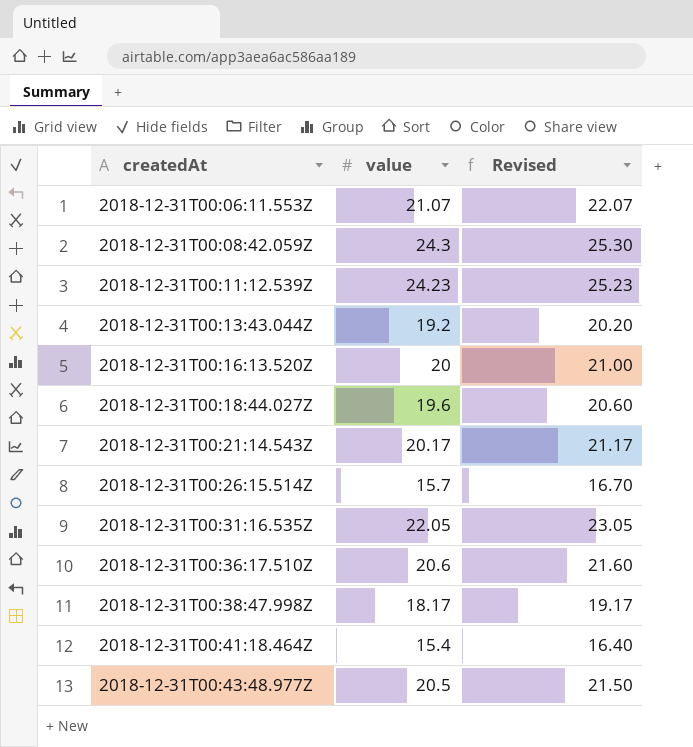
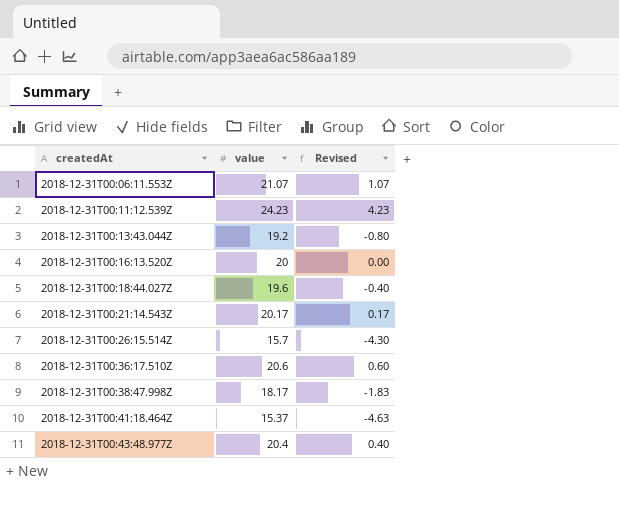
column Revised | formula: [value] + 1 -> [value] - 20
row 2018-12-31T00:08:42.059Z: 24.3 | 25.30 -> none
row 2018-12-31T00:31:16.535Z: 22.05 | 23.05 -> none
2018-12-31T00:41:18.464Z | value: 15.4 -> 15.37
2018-12-31T00:43:48.977Z | value: 20.5 -> 20.4

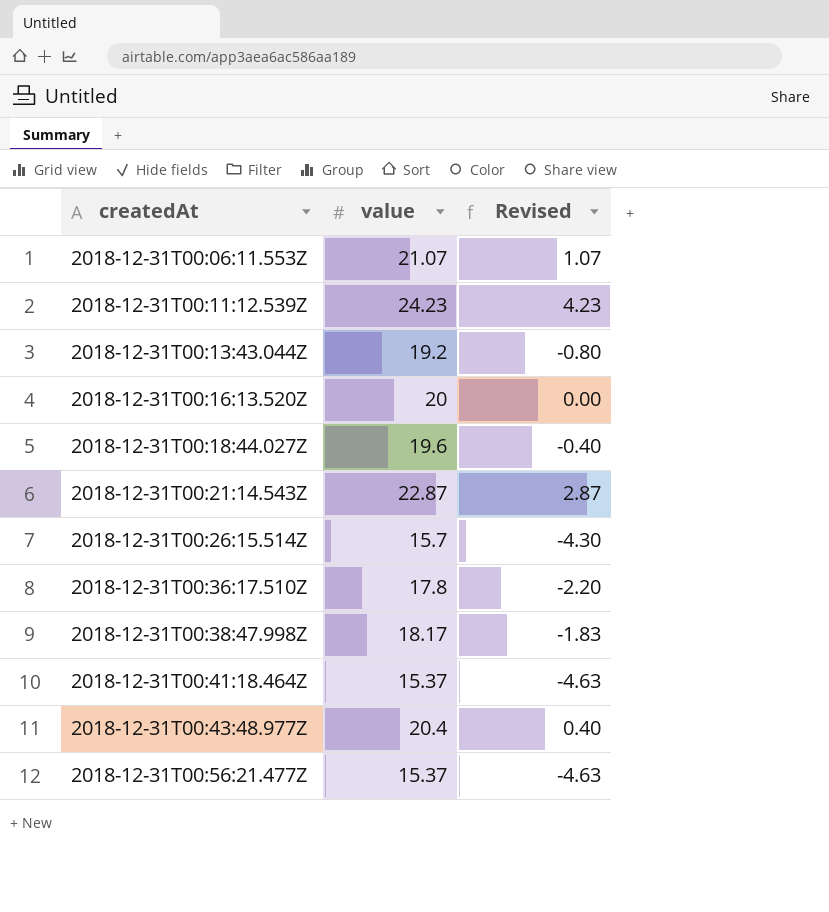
2018-12-31T00:21:14.543Z | value: 20.17 -> 22.87
2018-12-31T00:21:14.543Z | Revised: 0.17 -> 2.87
2018-12-31T00:36:17.510Z | value: 20.6 -> 17.8
2018-12-31T00:36:17.510Z | Revised: 0.60 -> -2.20
row 2018-12-31T00:56:21.477Z: none -> 15.37 | -4.63

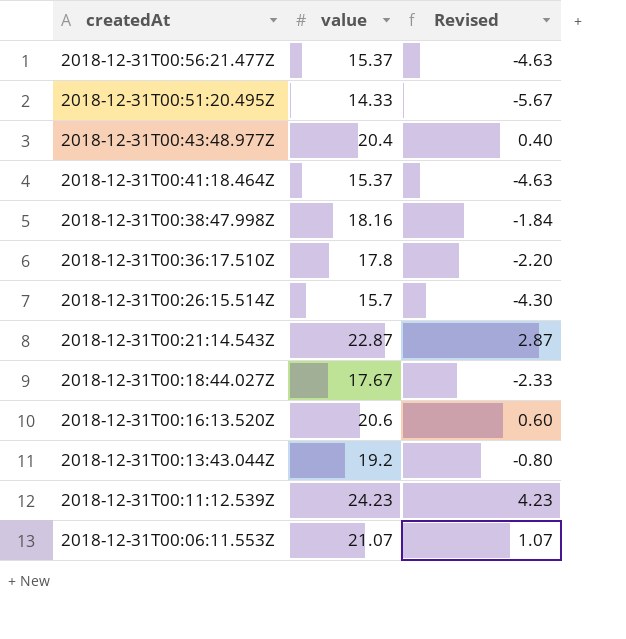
row order: createdAt ascending -> createdAt descending
row 2018-12-31T00:51:20.495Z: none -> 14.33 | -5.67
2018-12-31T00:38:47.998Z | value: 18.17 -> 18.16
2018-12-31T00:38:47.998Z | Revised: -1.83 -> -1.84
2018-12-31T00:18:44.027Z | value: 19.6 -> 17.67
2018-12-31T00:18:44.027Z | Revised: -0.40 -> -2.33
2018-12-31T00:16:13.520Z | value: 20 -> 20.6
2018-12-31T00:16:13.520Z | Revised: 0.00 -> 0.60

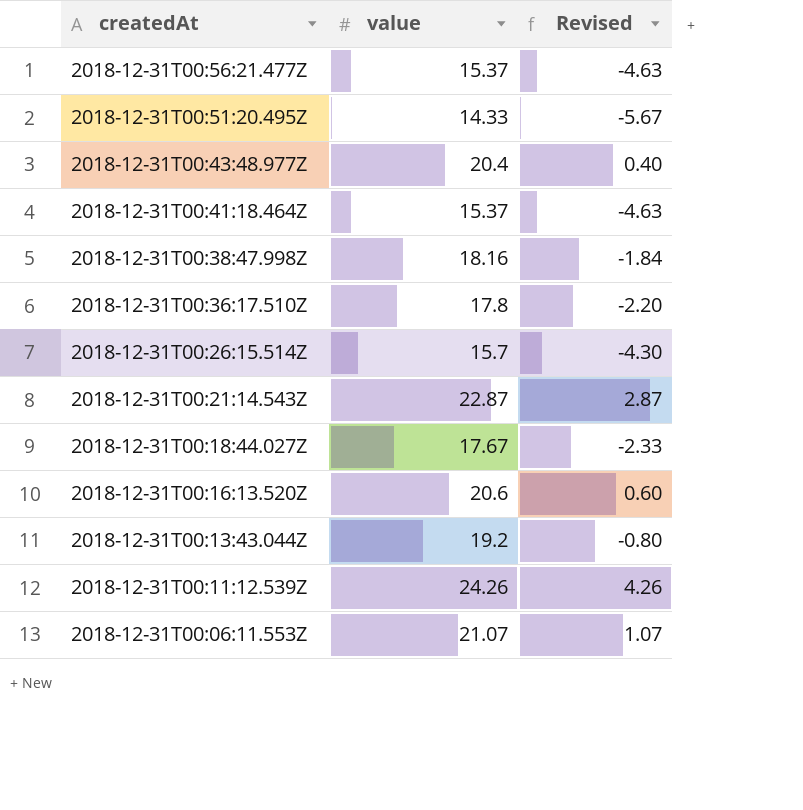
2018-12-31T00:11:12.539Z | value: 24.23 -> 24.26
2018-12-31T00:11:12.539Z | Revised: 4.23 -> 4.26

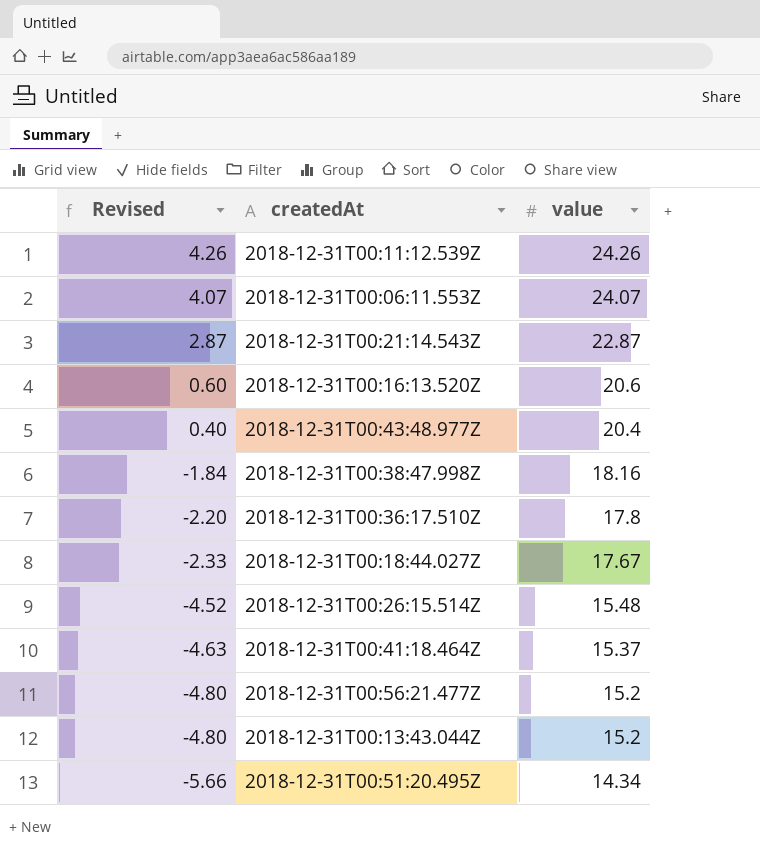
row order: createdAt descending -> Revised descending
column Revised | position: 3 -> 1
2018-12-31T00:06:11.553Z | Revised: 1.07 -> 4.07
2018-12-31T00:06:11.553Z | value: 21.07 -> 24.07
2018-12-31T00:26:15.514Z | Revised: -4.30 -> -4.52
2018-12-31T00:26:15.514Z | value: 15.7 -> 15.48
2018-12-31T00:56:21.477Z | Revised: -4.63 -> -4.80
2018-12-31T00:56:21.477Z | value: 15.37 -> 15.2
2018-12-31T00:13:43.044Z | Revised: -0.80 -> -4.80
2018-12-31T00:13:43.044Z | value: 19.2 -> 15.2
2018-12-31T00:51:20.495Z | Revised: -5.67 -> -5.66
2018-12-31T00:51:20.495Z | value: 14.33 -> 14.34

